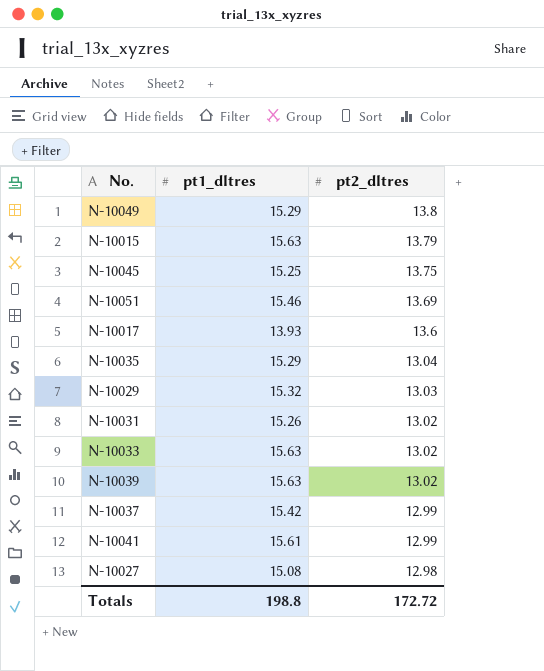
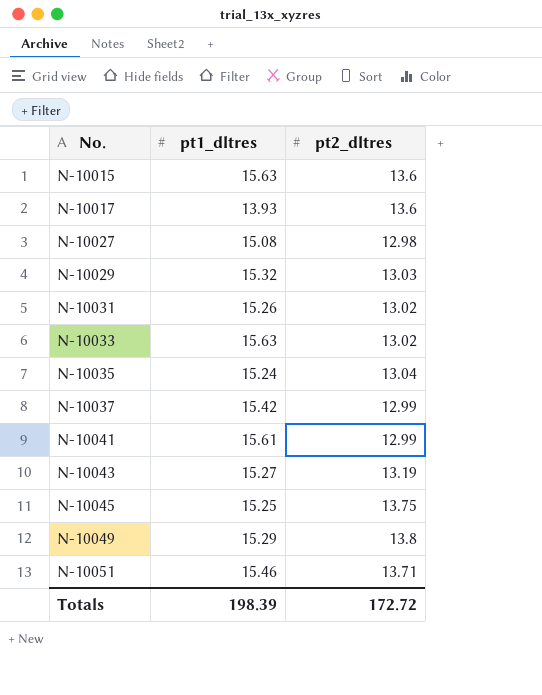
row order: pt2_dltres descending -> No. ascending
row N-10039: 15.63 | 13.02 -> none
N-10015 | pt2_dltres: 13.79 -> 13.6
N-10035 | pt1_dltres: 15.29 -> 15.24
row N-10043: none -> 15.27 | 13.19
N-10051 | pt2_dltres: 13.69 -> 13.71
Totals | pt1_dltres: 198.8 -> 198.39

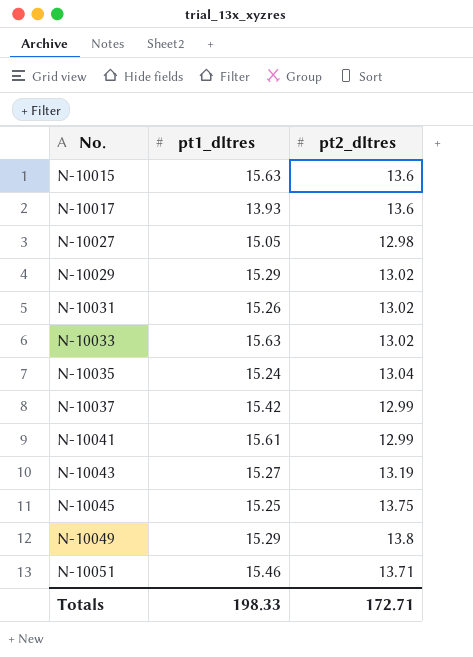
N-10027 | pt1_dltres: 15.08 -> 15.05
N-10029 | pt1_dltres: 15.32 -> 15.29
N-10029 | pt2_dltres: 13.03 -> 13.02
Totals | pt1_dltres: 198.39 -> 198.33
Totals | pt2_dltres: 172.72 -> 172.71

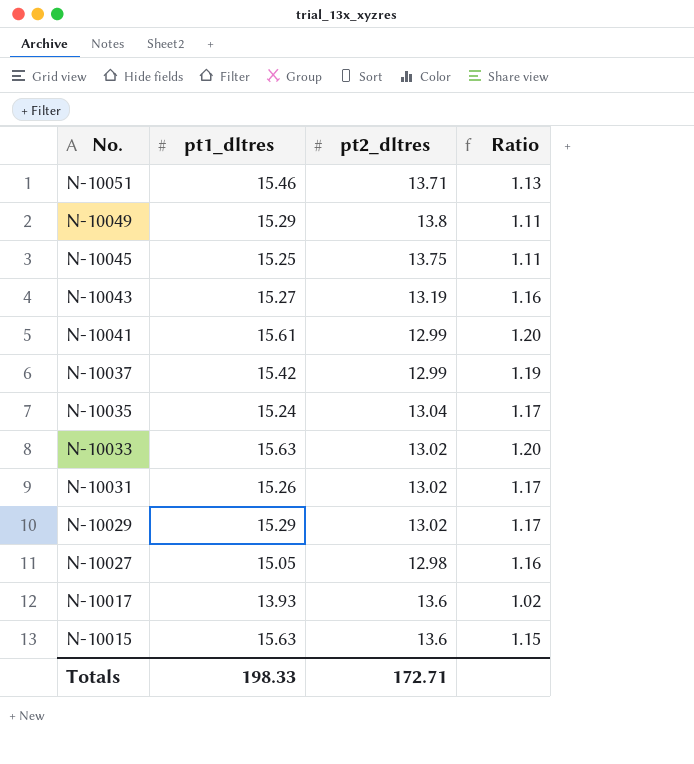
row order: No. ascending -> No. descending
column Ratio | formula: none -> [pt1_dltres] / [pt2_dltres]

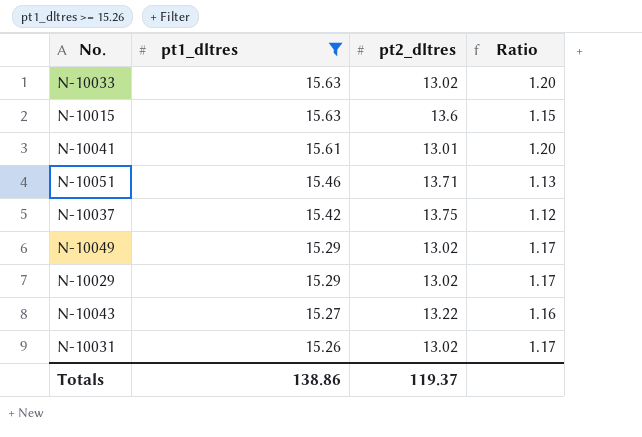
filter: none -> pt1_dltres >= 15.26
row order: No. descending -> pt1_dltres descending
N-10041 | pt2_dltres: 12.99 -> 13.01
N-10037 | pt2_dltres: 12.99 -> 13.75
N-10037 | Ratio: 1.19 -> 1.12
N-10049 | pt2_dltres: 13.8 -> 13.02
N-10049 | Ratio: 1.11 -> 1.17
N-10043 | pt2_dltres: 13.19 -> 13.22
Totals | pt1_dltres: 198.33 -> 138.86
Totals | pt2_dltres: 172.71 -> 119.37

